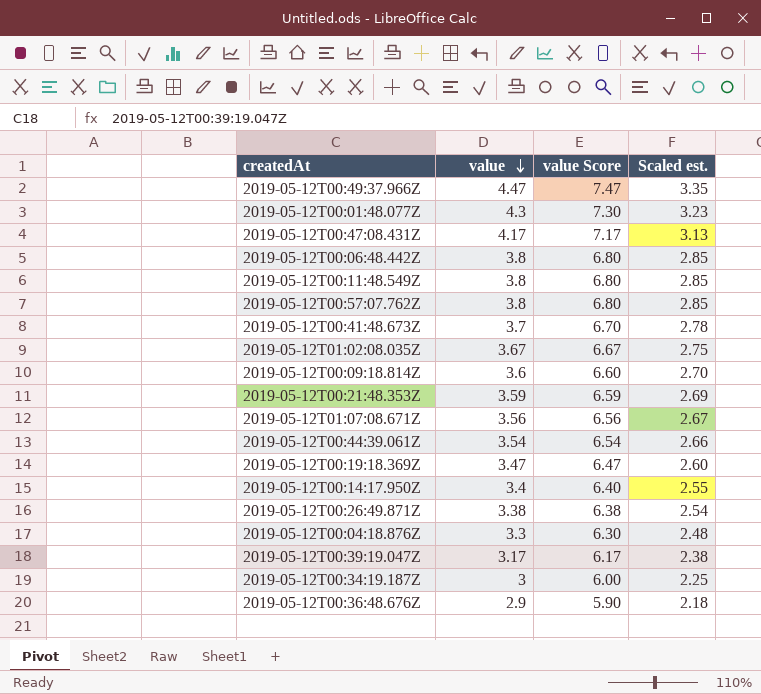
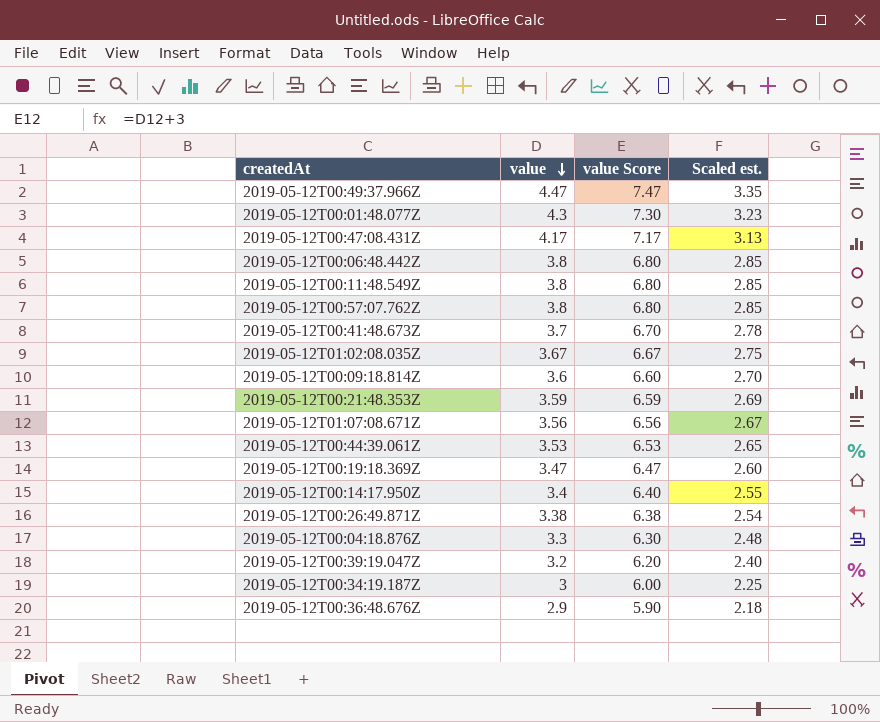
2019-05-12T00:44:39.061Z | value: 3.54 -> 3.53
2019-05-12T00:44:39.061Z | value Score: 6.54 -> 6.53
2019-05-12T00:44:39.061Z | Scaled est.: 2.66 -> 2.65
2019-05-12T00:39:19.047Z | value: 3.17 -> 3.2
2019-05-12T00:39:19.047Z | value Score: 6.17 -> 6.20
2019-05-12T00:39:19.047Z | Scaled est.: 2.38 -> 2.40

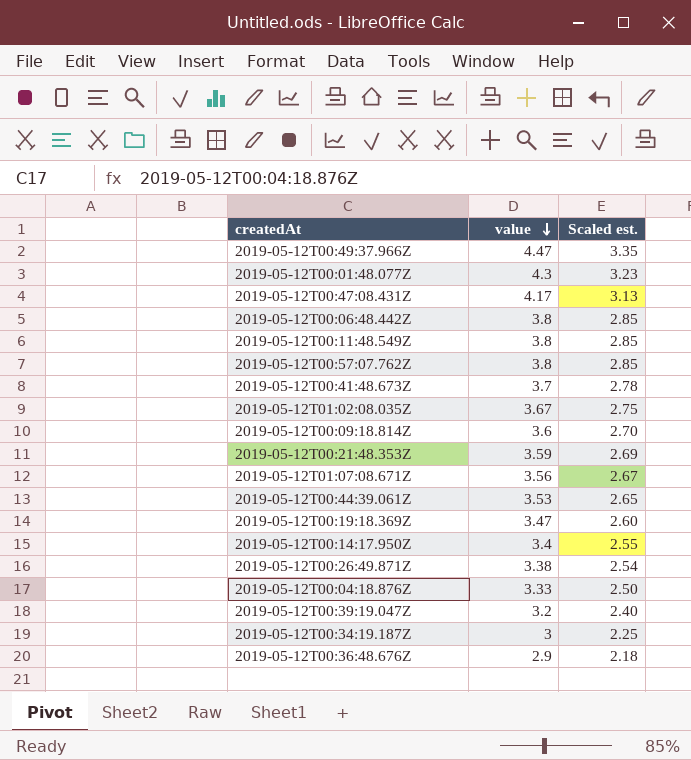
column value Score | formula: [value] + 3 -> none
2019-05-12T00:04:18.876Z | value: 3.3 -> 3.33
2019-05-12T00:04:18.876Z | Scaled est.: 2.48 -> 2.50

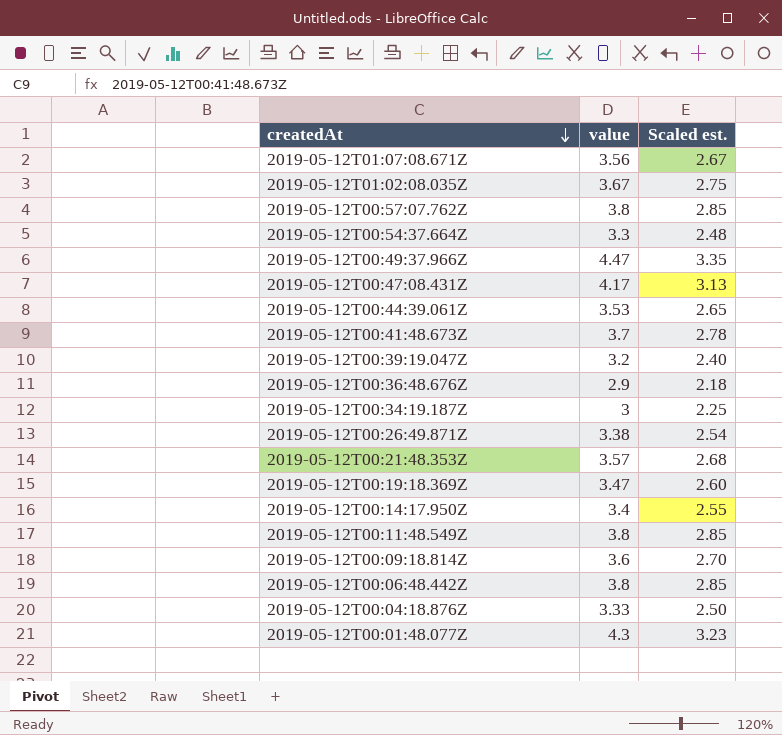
row order: value descending -> createdAt descending
row 2019-05-12T00:54:37.664Z: none -> 3.3 | 2.48
2019-05-12T00:21:48.353Z | value: 3.59 -> 3.57
2019-05-12T00:21:48.353Z | Scaled est.: 2.69 -> 2.68

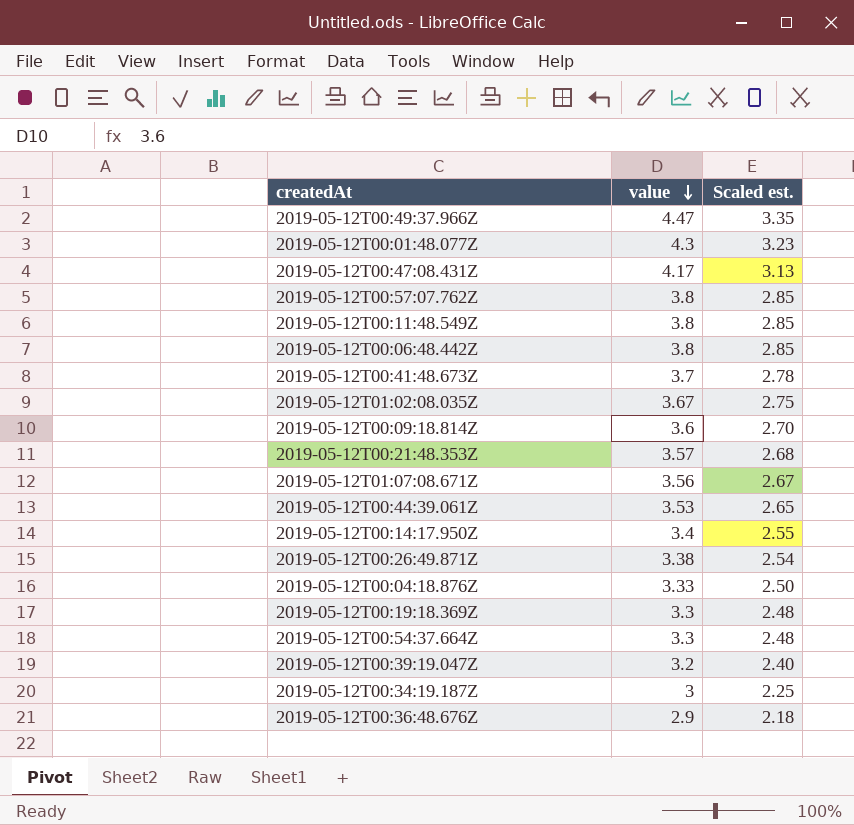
row order: createdAt descending -> value descending
2019-05-12T00:19:18.369Z | value: 3.47 -> 3.3
2019-05-12T00:19:18.369Z | Scaled est.: 2.60 -> 2.48

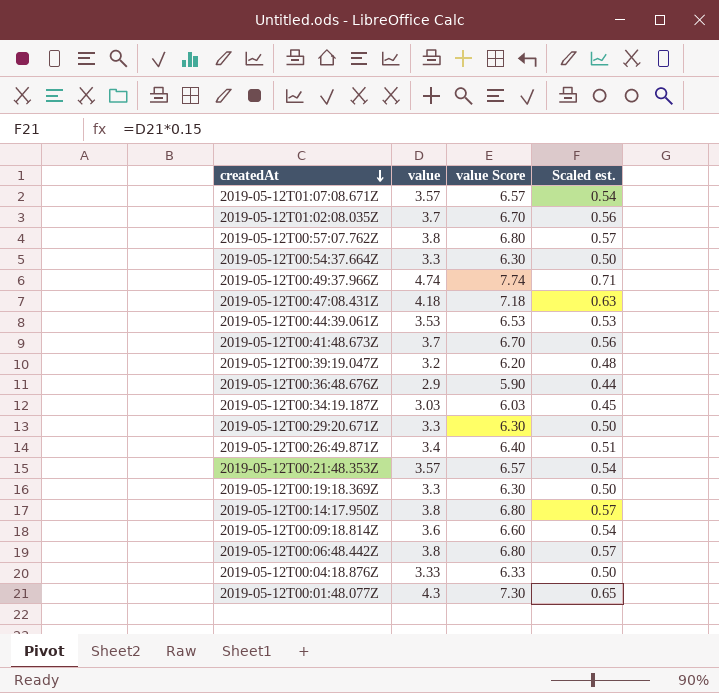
row order: value descending -> createdAt descending
column value Score | formula: none -> [value] + 3
column Scaled est. | formula: [value] * 0.75 -> [value] * 0.15
row 2019-05-12T00:11:48.549Z: 3.8 | 2.85 -> none
2019-05-12T01:07:08.671Z | value: 3.56 -> 3.57
2019-05-12T01:02:08.035Z | value: 3.67 -> 3.7
2019-05-12T00:49:37.966Z | value: 4.47 -> 4.74
2019-05-12T00:47:08.431Z | value: 4.17 -> 4.18
2019-05-12T00:34:19.187Z | value: 3 -> 3.03
row 2019-05-12T00:29:20.671Z: none -> 3.3 | 6.30 | 0.50
2019-05-12T00:26:49.871Z | value: 3.38 -> 3.4
2019-05-12T00:14:17.950Z | value: 3.4 -> 3.8

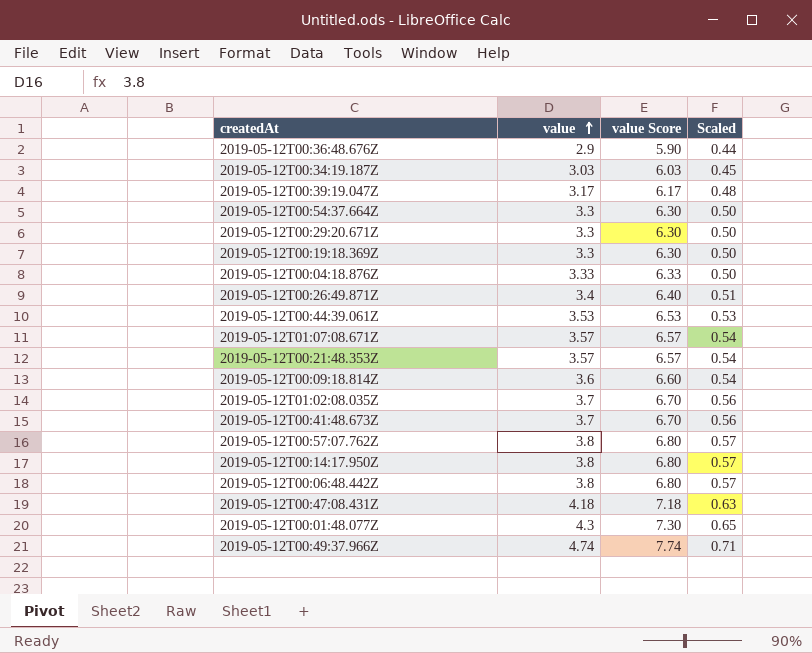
row order: createdAt descending -> value ascending
column name: Scaled est. -> Scaled
2019-05-12T00:39:19.047Z | value: 3.2 -> 3.17
2019-05-12T00:39:19.047Z | value Score: 6.20 -> 6.17

